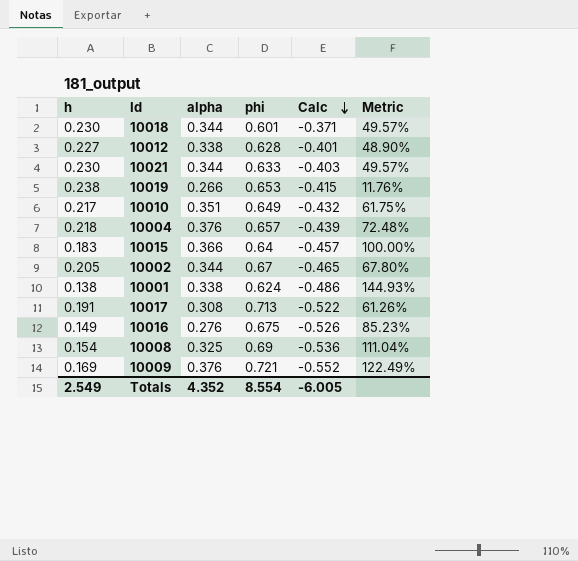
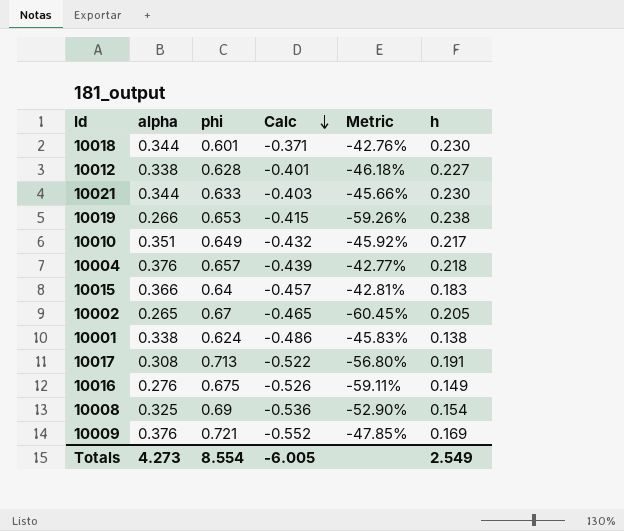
column Metric | formula: ([alpha] - [h]) / [h] -> ([alpha] - [phi]) / [phi]
column h | position: 1 -> 6
10002 | alpha: 0.344 -> 0.265
Totals | alpha: 4.352 -> 4.273

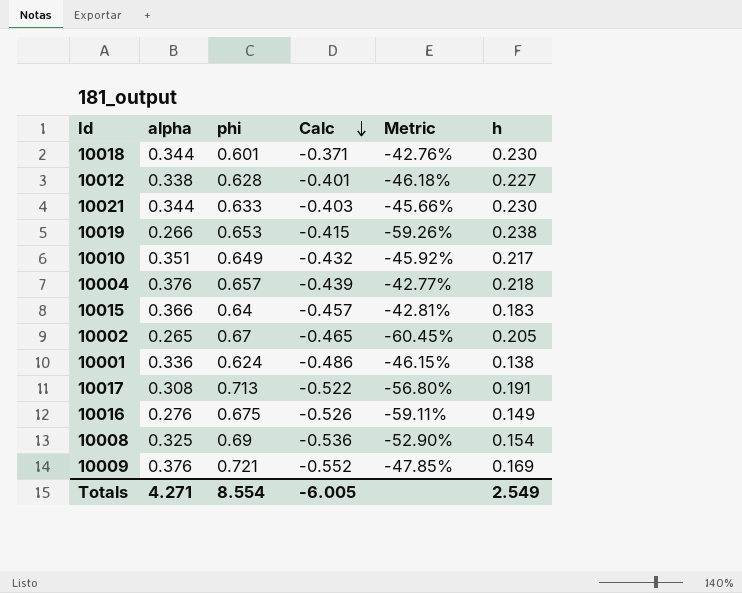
10001 | alpha: 0.338 -> 0.336
10001 | Metric: -45.83% -> -46.15%
Totals | alpha: 4.273 -> 4.271

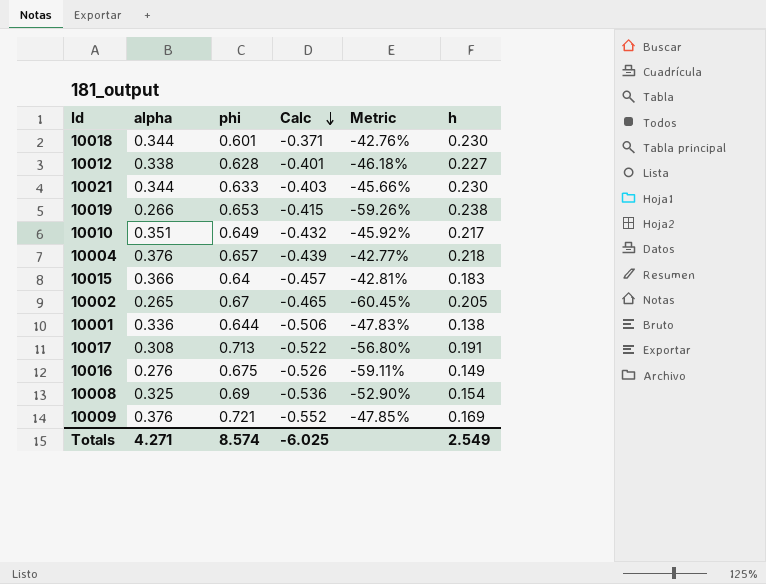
10001 | phi: 0.624 -> 0.644
10001 | Calc: -0.486 -> -0.506
10001 | Metric: -46.15% -> -47.83%
Totals | phi: 8.554 -> 8.574
Totals | Calc: -6.005 -> -6.025

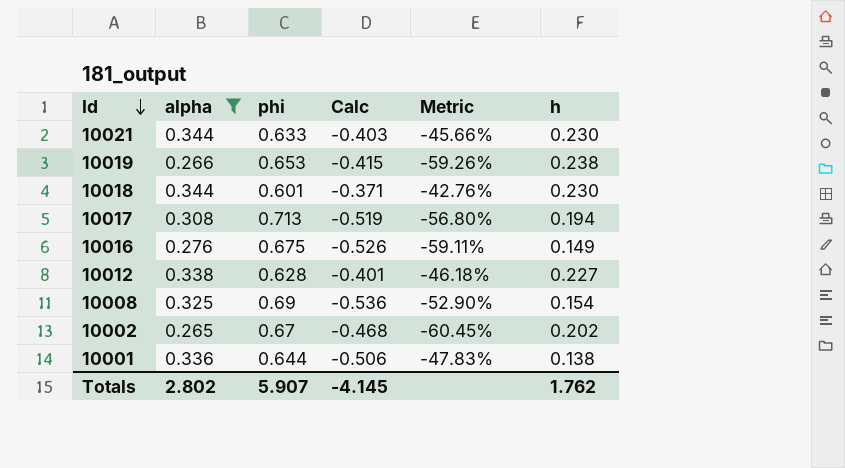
filter: none -> alpha <= 0.344
row order: Calc descending -> Id descending
10017 | Calc: -0.522 -> -0.519
10017 | h: 0.191 -> 0.194
10002 | Calc: -0.465 -> -0.468
10002 | h: 0.205 -> 0.202
Totals | alpha: 4.271 -> 2.802
Totals | phi: 8.574 -> 5.907
Totals | Calc: -6.025 -> -4.145
Totals | h: 2.549 -> 1.762

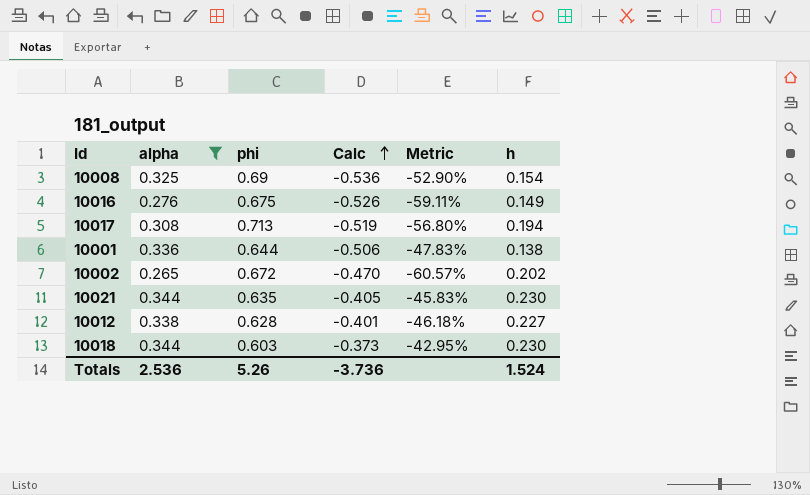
row order: Id descending -> Calc ascending
row 10019: 0.266 | 0.653 | -0.415 | -59.26% | 0.238 -> none
10002 | phi: 0.67 -> 0.672
10002 | Calc: -0.468 -> -0.470
10002 | Metric: -60.45% -> -60.57%
10021 | phi: 0.633 -> 0.635
10021 | Calc: -0.403 -> -0.405
10021 | Metric: -45.66% -> -45.83%
10018 | phi: 0.601 -> 0.603
10018 | Calc: -0.371 -> -0.373
10018 | Metric: -42.76% -> -42.95%
Totals | alpha: 2.802 -> 2.536
Totals | phi: 5.907 -> 5.26
Totals | Calc: -4.145 -> -3.736
Totals | h: 1.762 -> 1.524

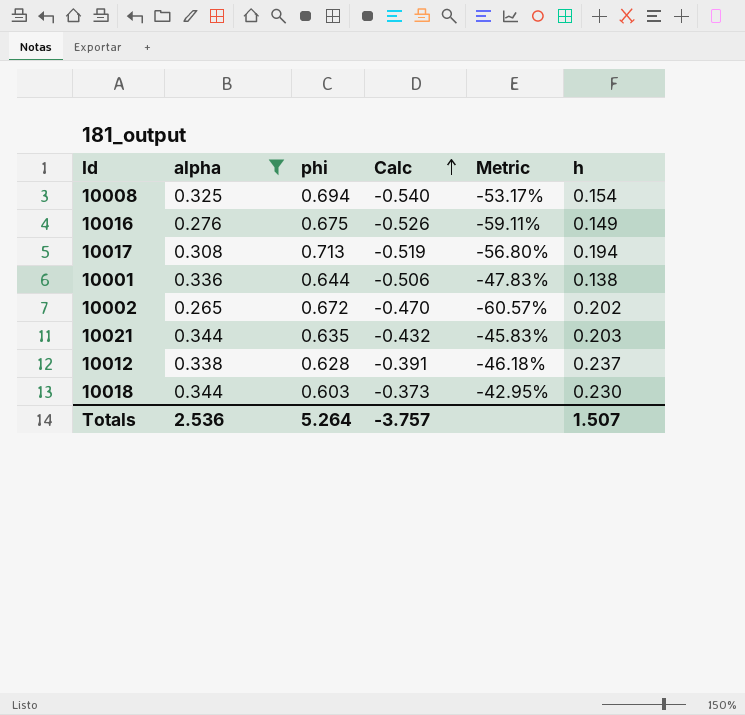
10008 | phi: 0.69 -> 0.694
10008 | Calc: -0.536 -> -0.540
10008 | Metric: -52.90% -> -53.17%
10021 | Calc: -0.405 -> -0.432
10021 | h: 0.230 -> 0.203
10012 | Calc: -0.401 -> -0.391
10012 | h: 0.227 -> 0.237
Totals | phi: 5.26 -> 5.264
Totals | Calc: -3.736 -> -3.757
Totals | h: 1.524 -> 1.507

